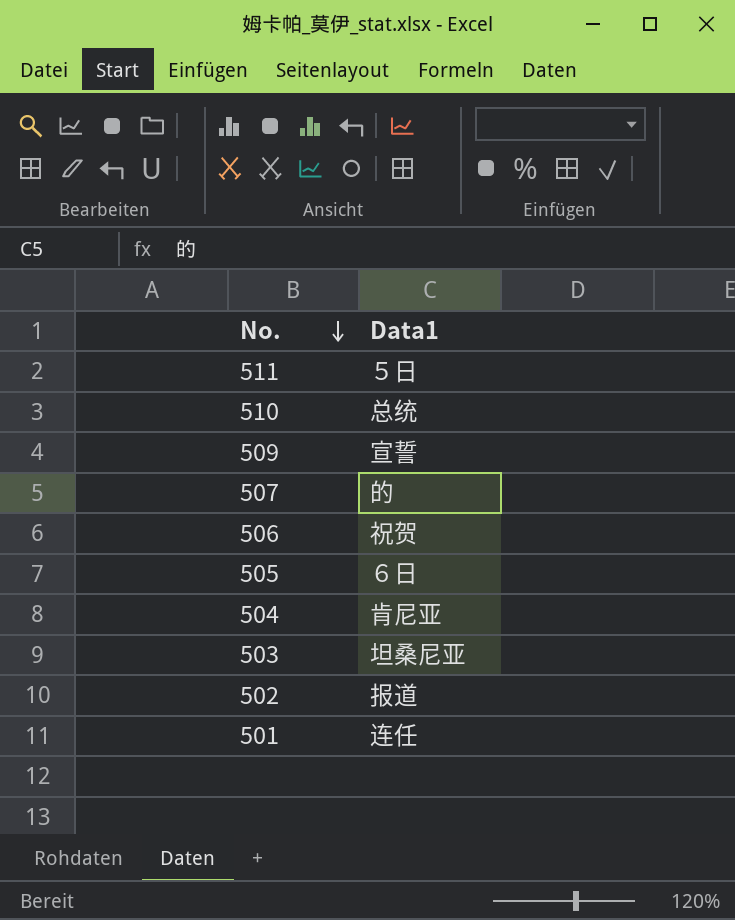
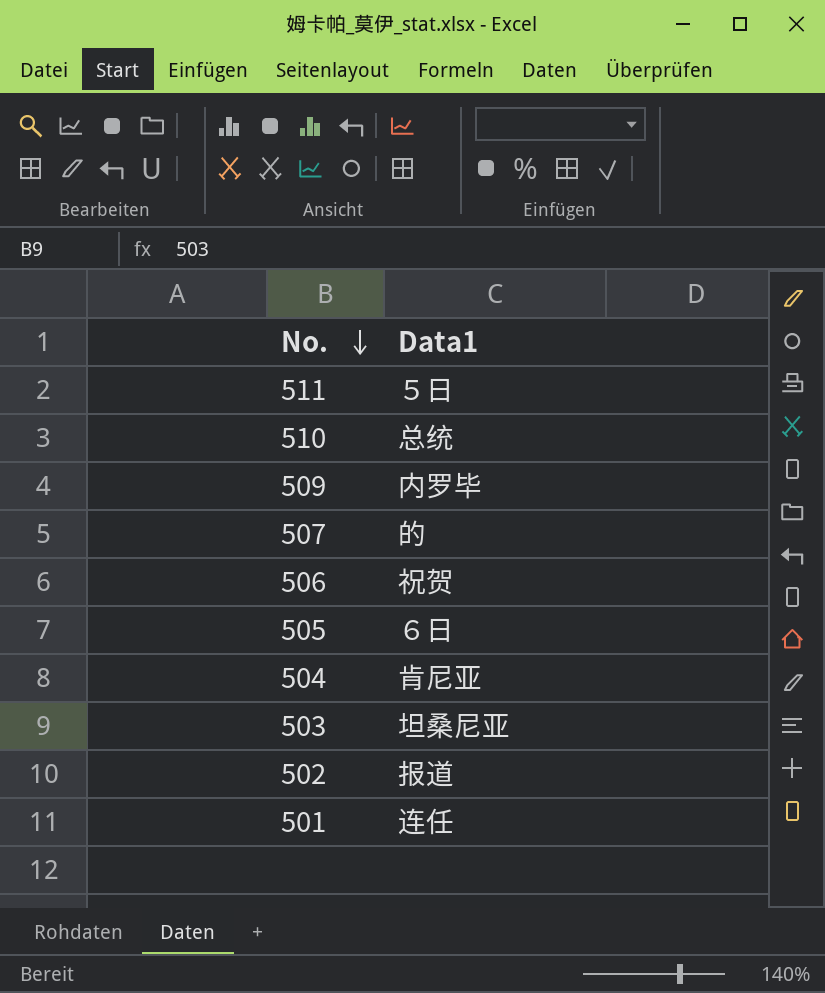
509 | Data1: 宣誓 -> 内罗毕

